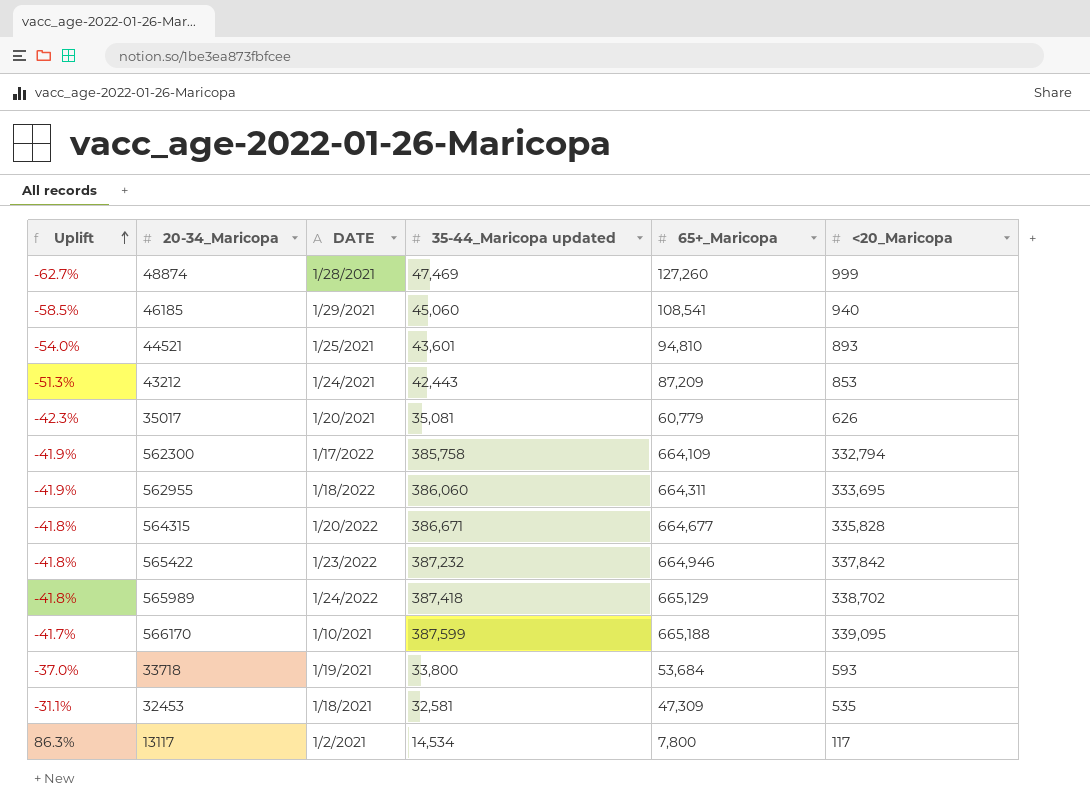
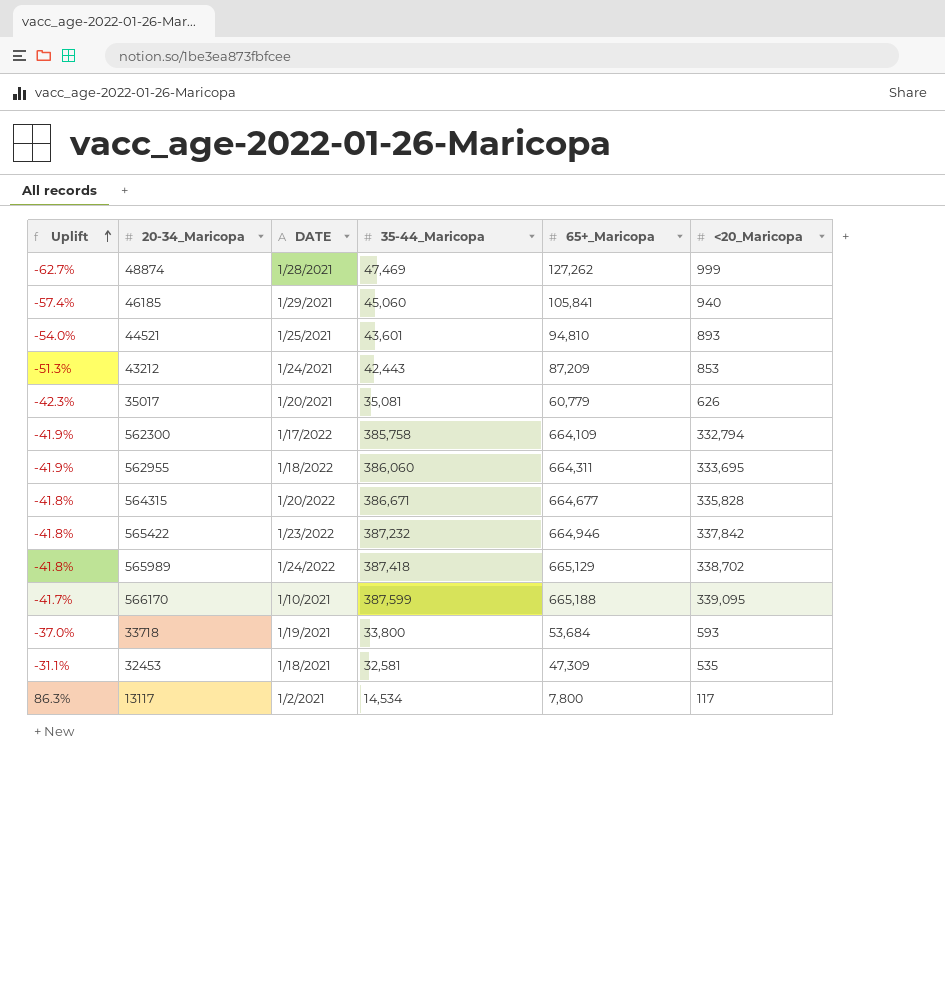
column name: 35-44_Maricopa updated -> 35-44_Maricopa
48874 | 65+_Maricopa: 127,260 -> 127,262
46185 | Uplift: -58.5% -> -57.4%
46185 | 65+_Maricopa: 108,541 -> 105,841

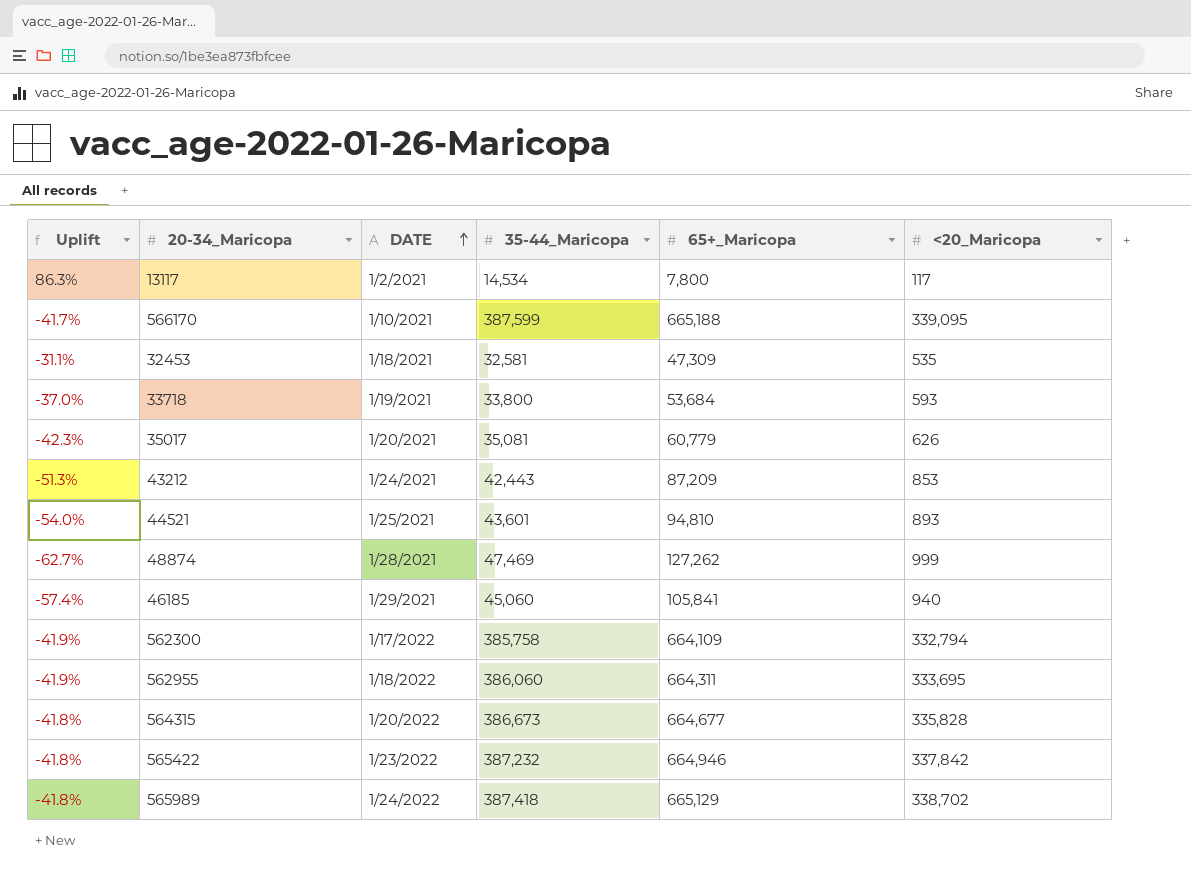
row order: Uplift ascending -> DATE ascending
564315 | 35-44_Maricopa: 386,671 -> 386,673

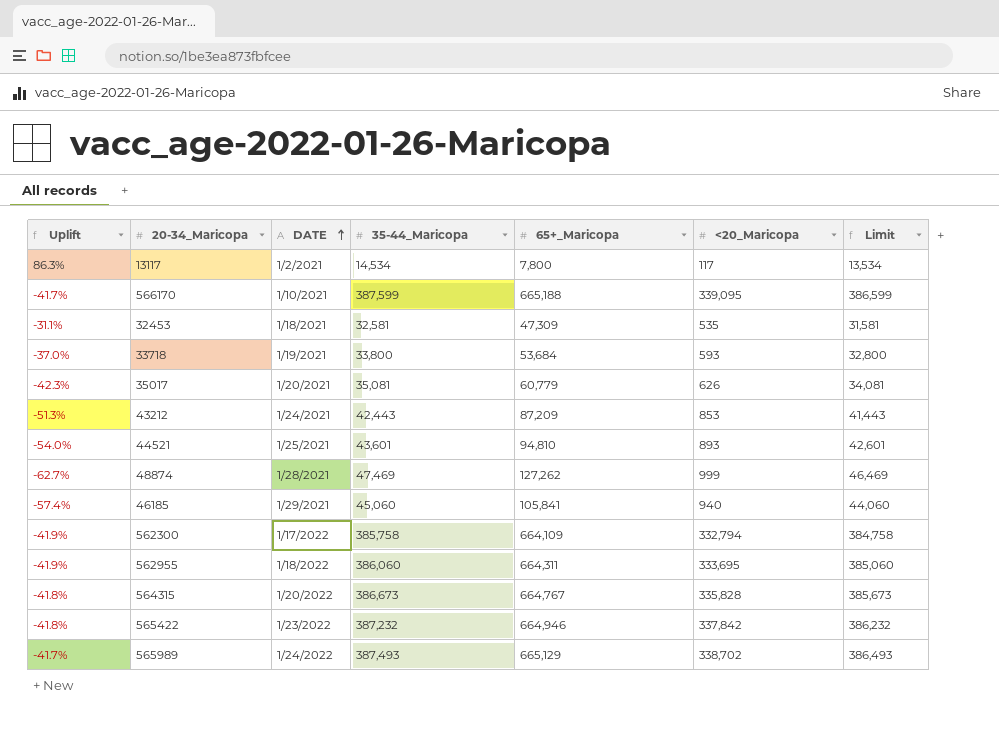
column Limit | formula: none -> [35-44_Maricopa] - 1000
564315 | 65+_Maricopa: 664,677 -> 664,767
565989 | Uplift: -41.8% -> -41.7%
565989 | 35-44_Maricopa: 387,418 -> 387,493

